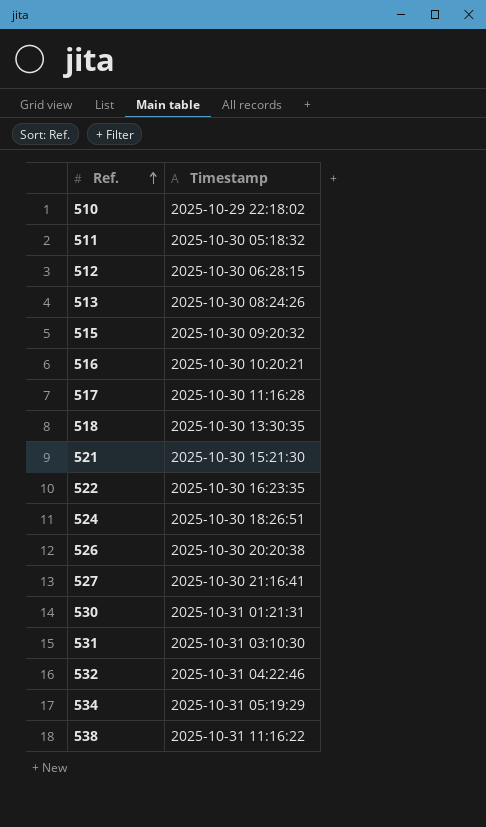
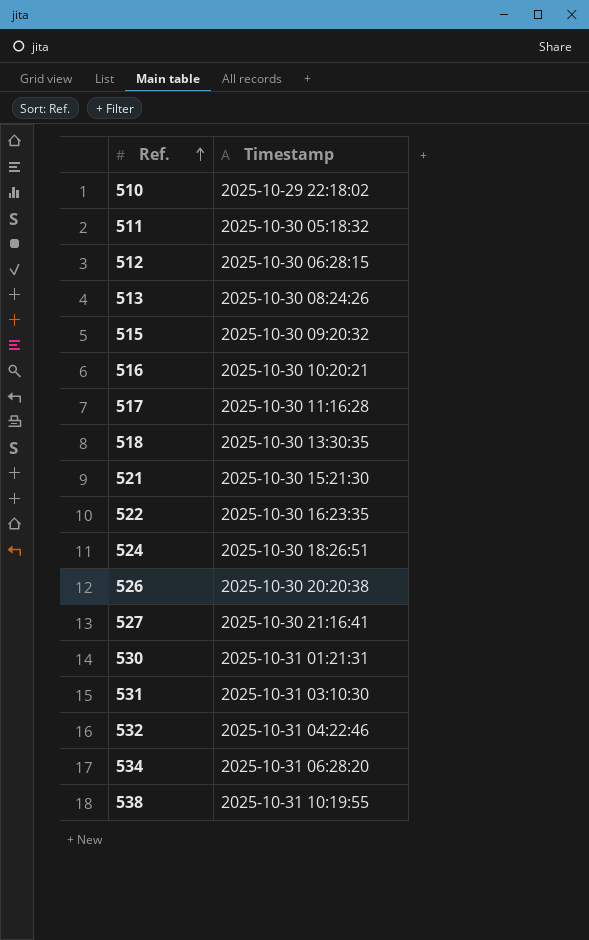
534 | Timestamp: 2025-10-31 05:19:29 -> 2025-10-31 06:28:20
538 | Timestamp: 2025-10-31 11:16:22 -> 2025-10-31 10:19:55

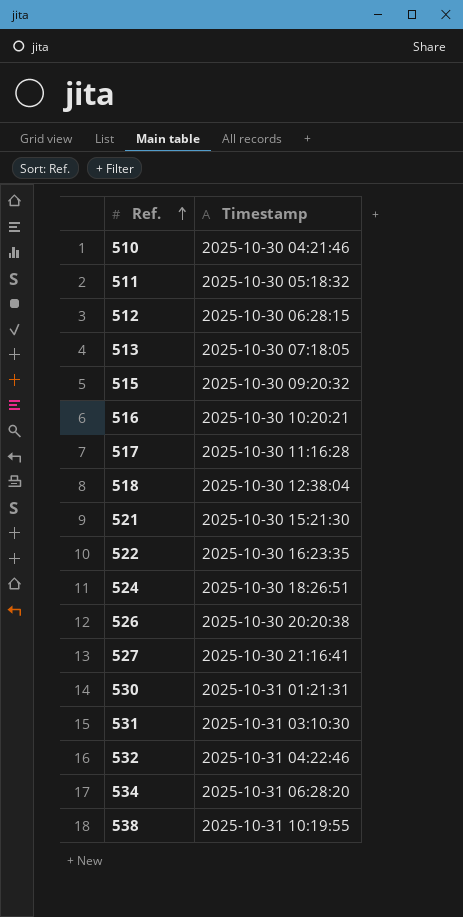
510 | Timestamp: 2025-10-29 22:18:02 -> 2025-10-30 04:21:46
513 | Timestamp: 2025-10-30 08:24:26 -> 2025-10-30 07:18:05
518 | Timestamp: 2025-10-30 13:30:35 -> 2025-10-30 12:38:04

